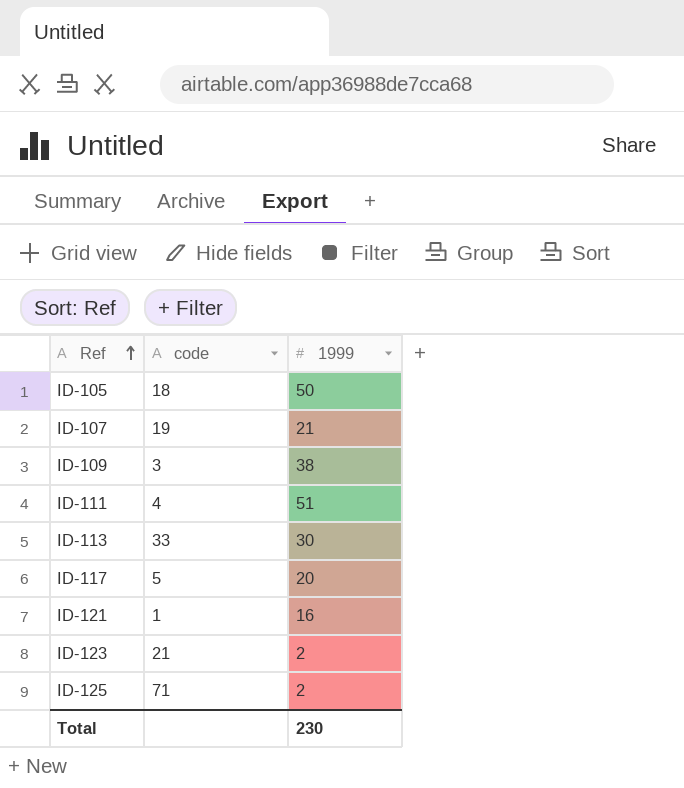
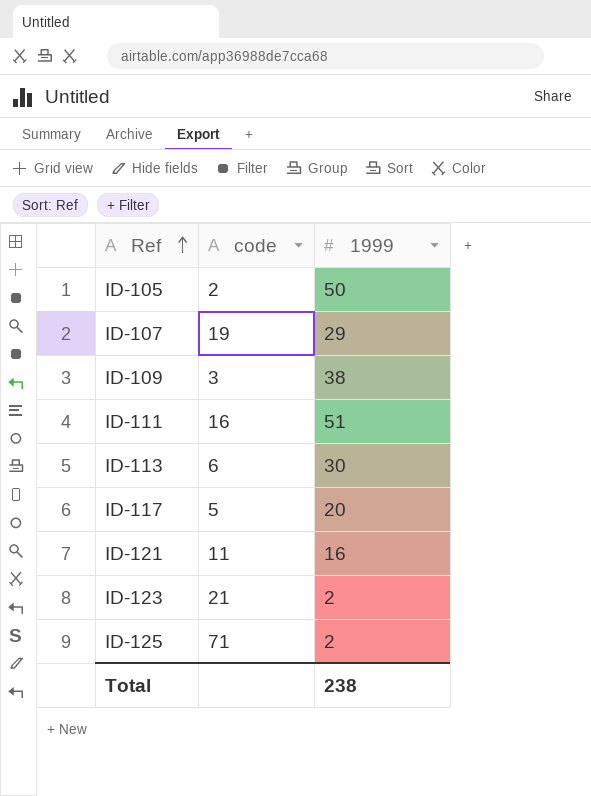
ID-105 | code: 18 -> 2
ID-107 | 1999: 21 -> 29
ID-111 | code: 4 -> 16
ID-113 | code: 33 -> 6
ID-121 | code: 1 -> 11
Total | 1999: 230 -> 238

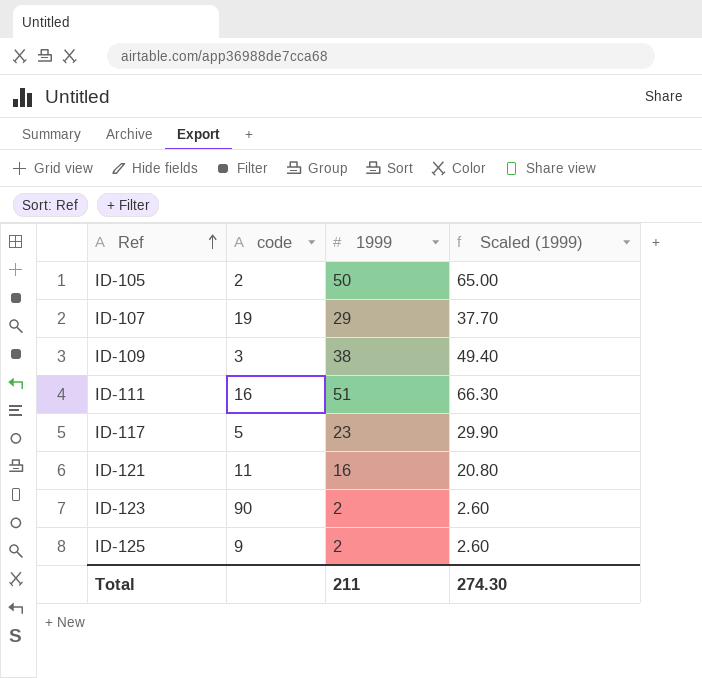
column Scaled (1999) | formula: none -> [1999] * 1.3
row ID-113: 6 | 30 -> none
ID-117 | 1999: 20 -> 23
ID-123 | code: 21 -> 90
ID-125 | code: 71 -> 9
Total | 1999: 238 -> 211

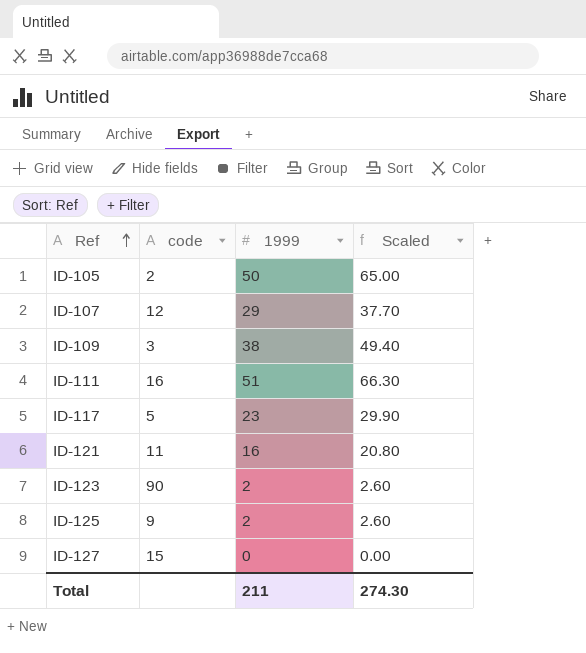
column name: Scaled (1999) -> Scaled
ID-107 | code: 19 -> 12
row ID-127: none -> 15 | 0 | 0.00

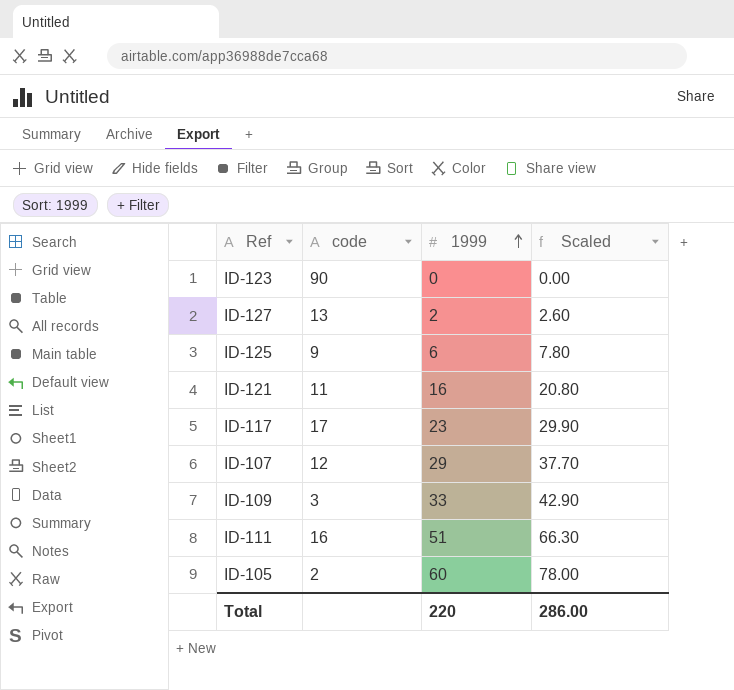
row order: Ref ascending -> 1999 ascending
ID-123 | 1999: 2 -> 0
ID-123 | Scaled: 2.60 -> 0.00
ID-127 | code: 15 -> 13
ID-127 | 1999: 0 -> 2
ID-127 | Scaled: 0.00 -> 2.60
ID-125 | 1999: 2 -> 6
ID-125 | Scaled: 2.60 -> 7.80
ID-117 | code: 5 -> 17
ID-109 | 1999: 38 -> 33
ID-109 | Scaled: 49.40 -> 42.90
ID-105 | 1999: 50 -> 60
ID-105 | Scaled: 65.00 -> 78.00
Total | 1999: 211 -> 220
Total | Scaled: 274.30 -> 286.00

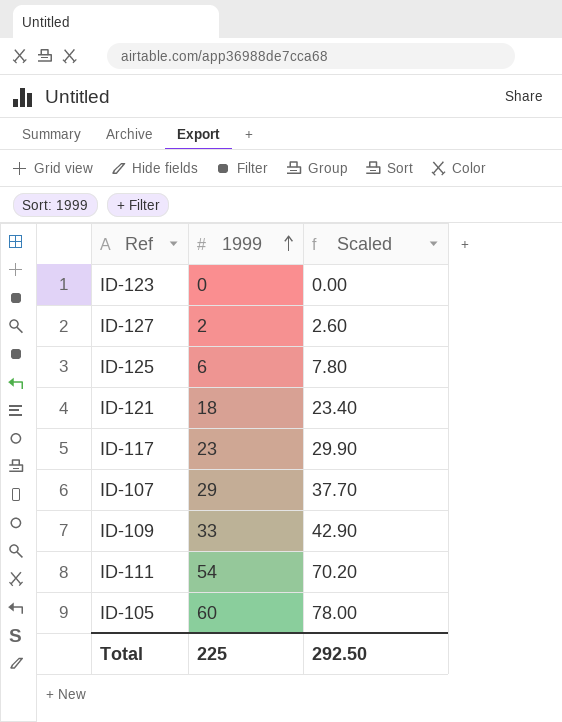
column code | position: 2 -> none
ID-121 | 1999: 16 -> 18
ID-121 | Scaled: 20.80 -> 23.40
ID-111 | 1999: 51 -> 54
ID-111 | Scaled: 66.30 -> 70.20
Total | 1999: 220 -> 225
Total | Scaled: 286.00 -> 292.50

